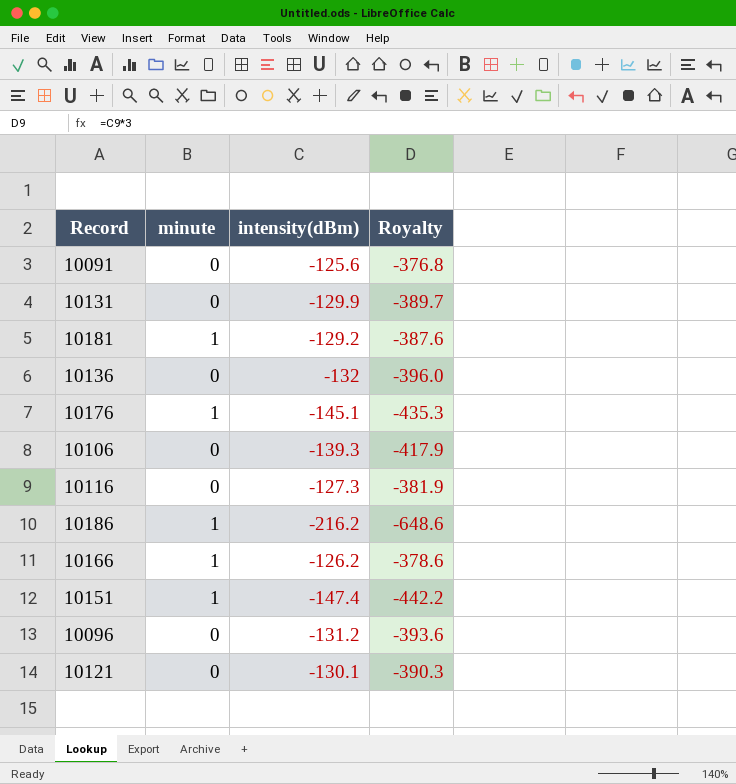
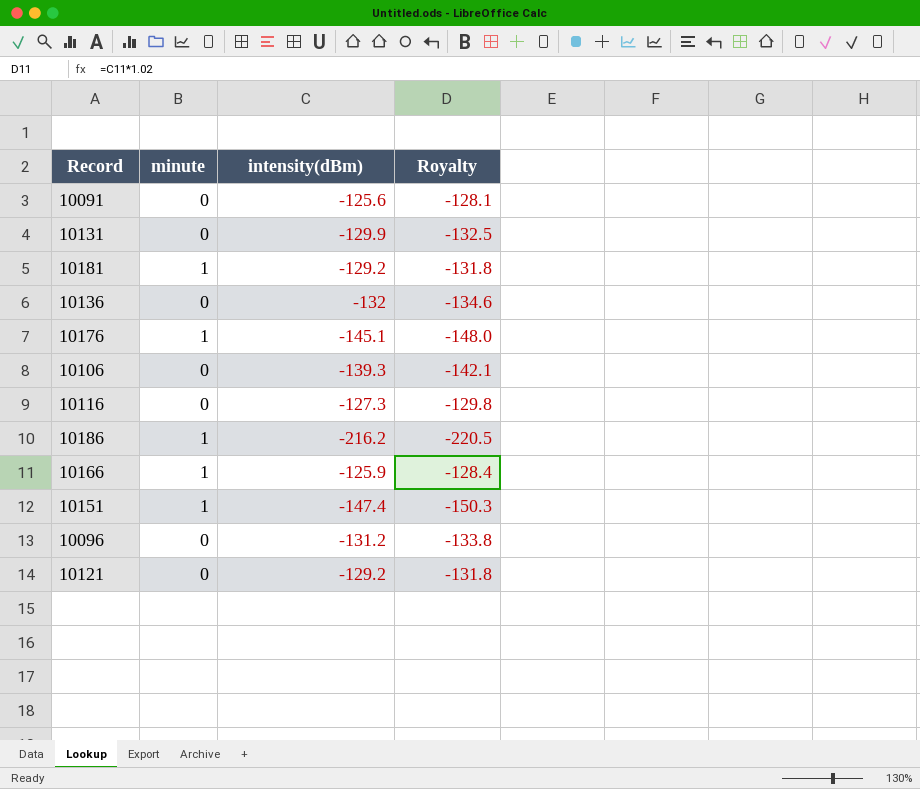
column Royalty | formula: [intensity(dBm)] * 3 -> [intensity(dBm)] * 1.02
10166 | intensity(dBm): -126.2 -> -125.9
10121 | intensity(dBm): -130.1 -> -129.2

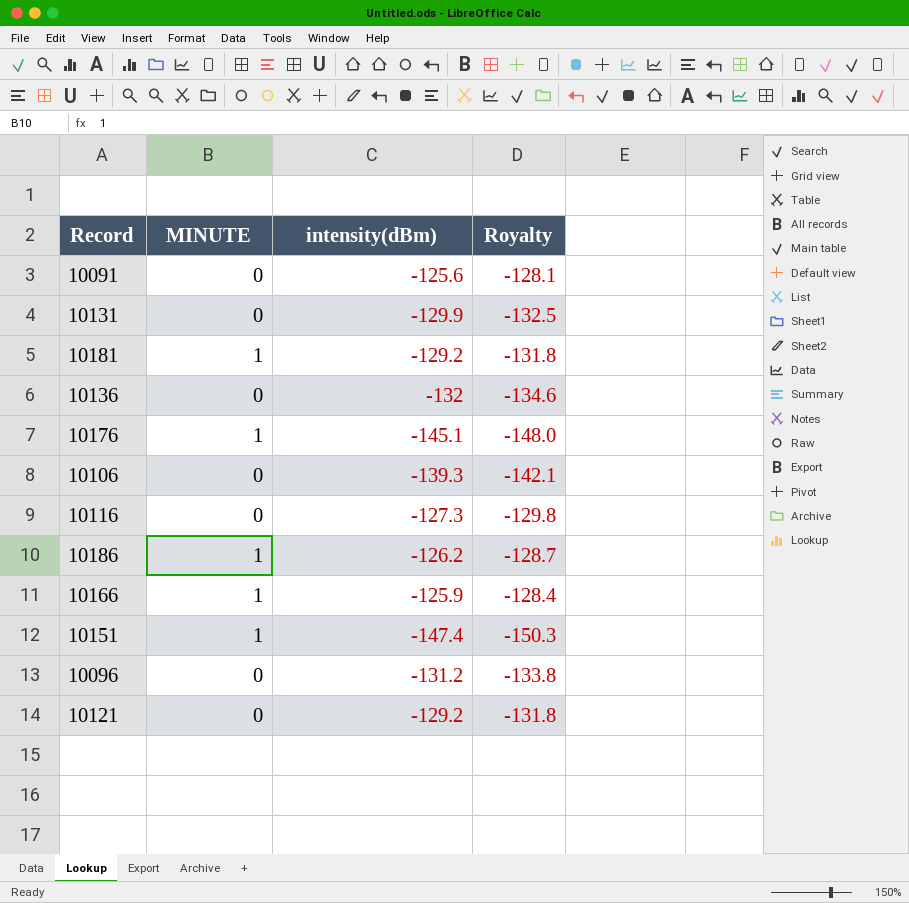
column name: minute -> MINUTE
10186 | intensity(dBm): -216.2 -> -126.2
10186 | Royalty: -220.5 -> -128.7

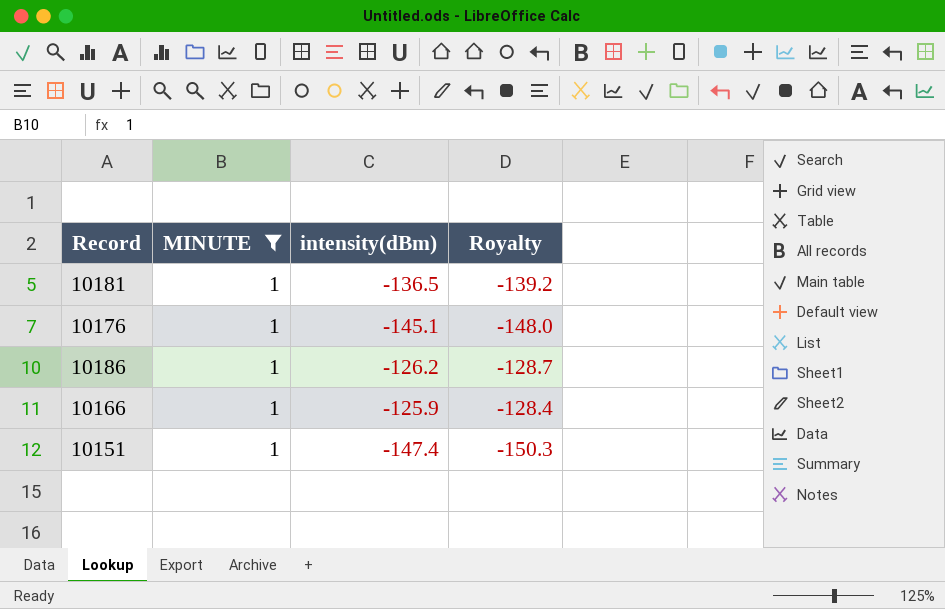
filter: none -> MINUTE = 1
10181 | intensity(dBm): -129.2 -> -136.5
10181 | Royalty: -131.8 -> -139.2

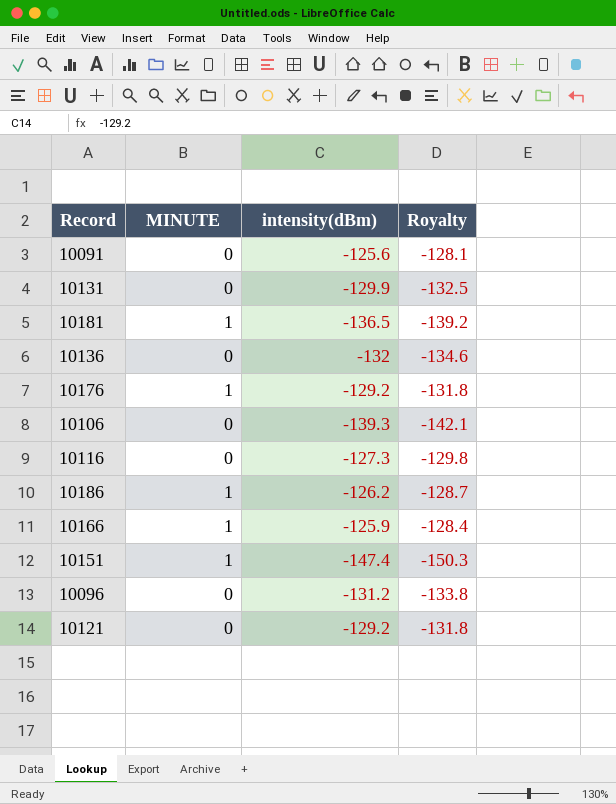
filter: MINUTE = 1 -> none
10176 | intensity(dBm): -145.1 -> -129.2
10176 | Royalty: -148.0 -> -131.8

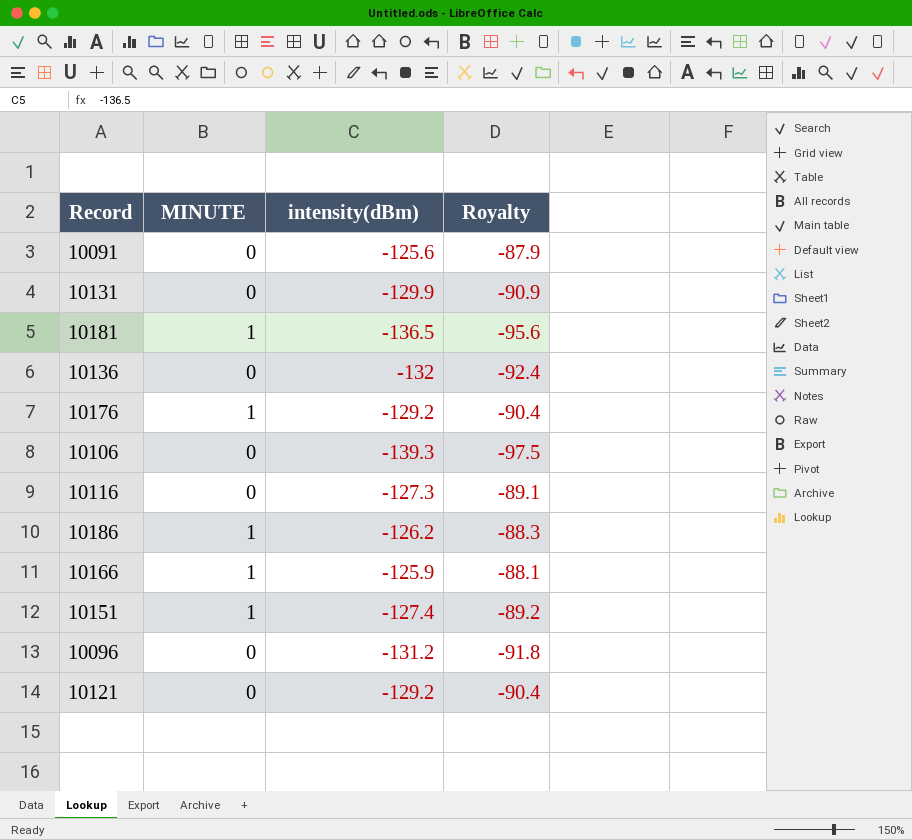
column Royalty | formula: [intensity(dBm)] * 1.02 -> [intensity(dBm)] * 0.7
10151 | intensity(dBm): -147.4 -> -127.4

